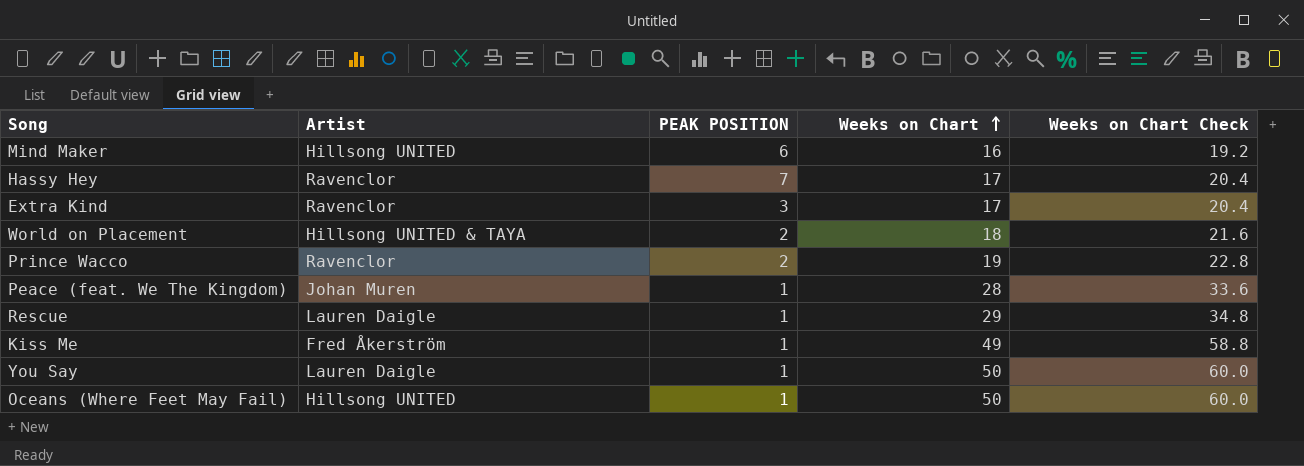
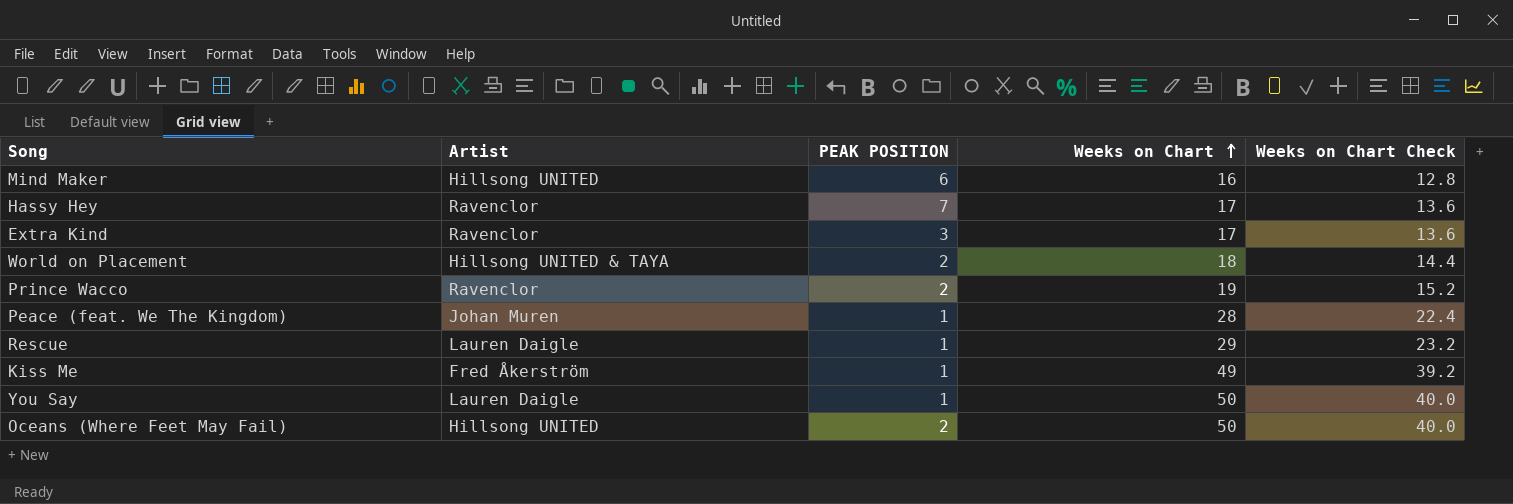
column Weeks on Chart Check | formula: [Weeks on Chart] * 1.2 -> [Weeks on Chart] * 0.8
Oceans (Where Feet May Fail) | PEAK POSITION: 1 -> 2

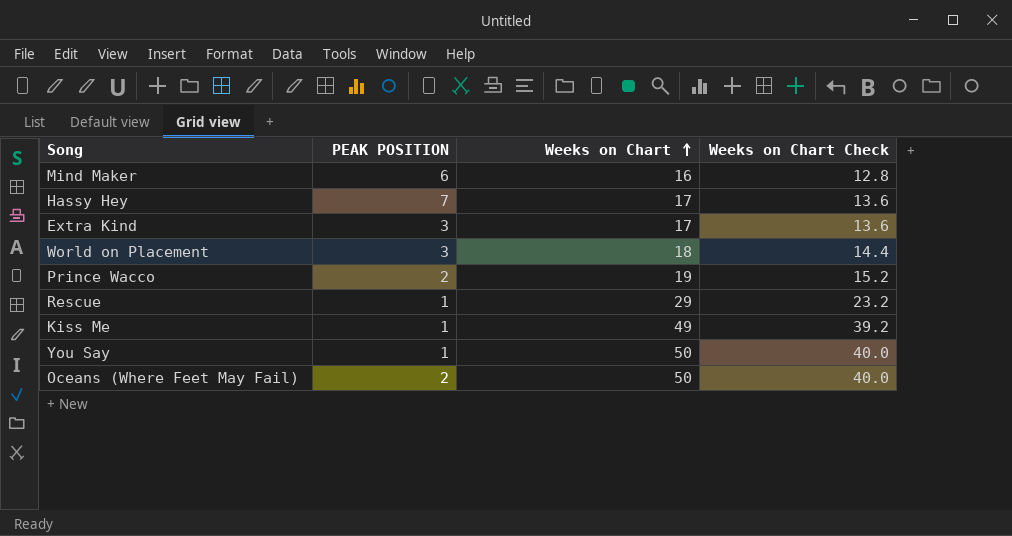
column Artist | position: 2 -> none
row Peace (feat. We The Kingdom): Johan Muren | 1 | 28 | 22.4 -> none
World on Placement | PEAK POSITION: 2 -> 3

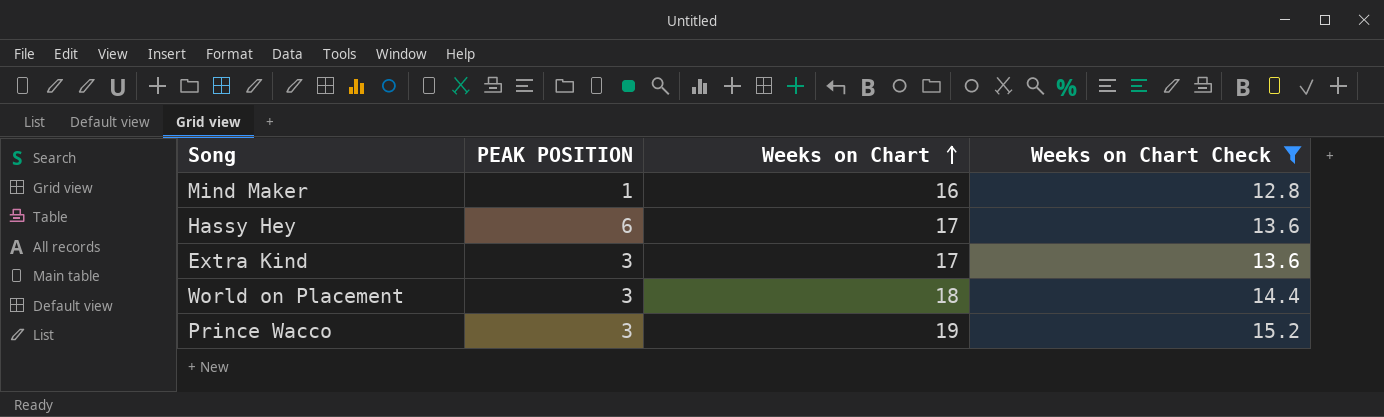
filter: none -> Weeks on Chart Check <= 15.2
Mind Maker | PEAK POSITION: 6 -> 1
Hassy Hey | PEAK POSITION: 7 -> 6
Prince Wacco | PEAK POSITION: 2 -> 3

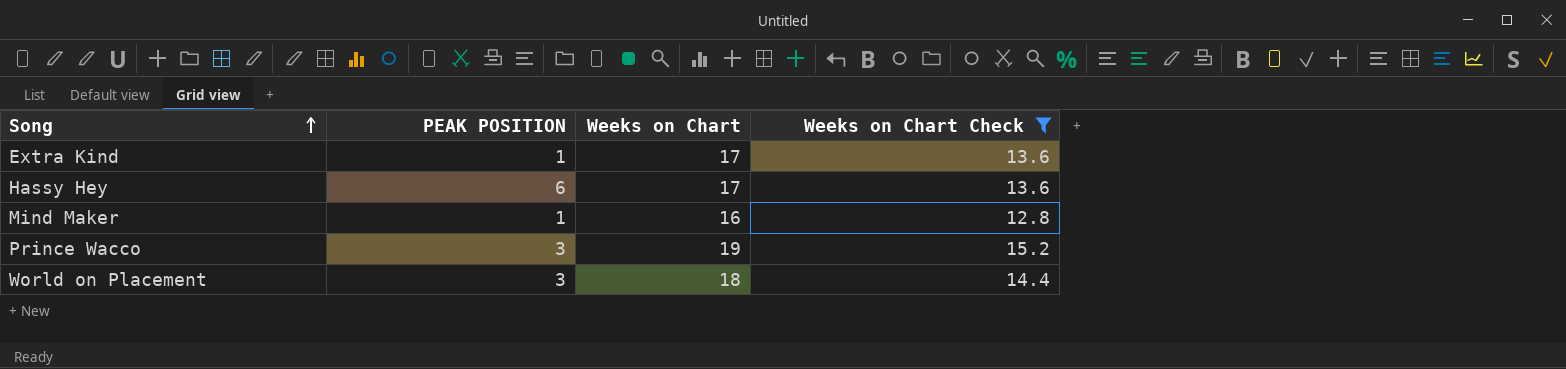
row order: Weeks on Chart ascending -> Song ascending
Extra Kind | PEAK POSITION: 3 -> 1

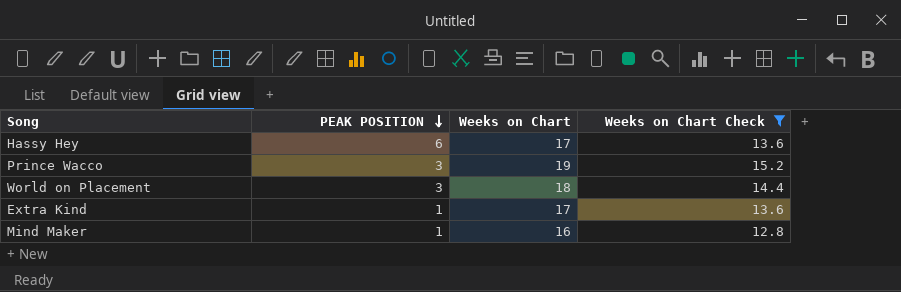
row order: Song ascending -> PEAK POSITION descending

